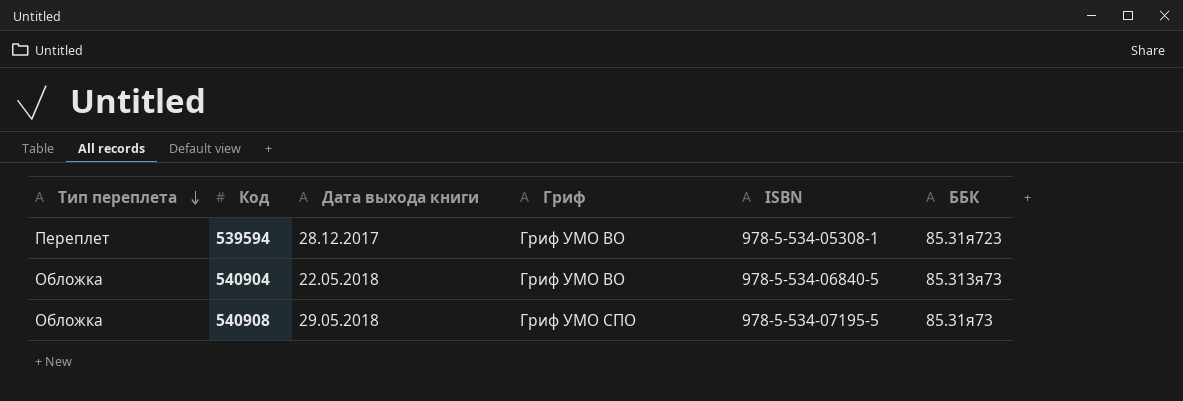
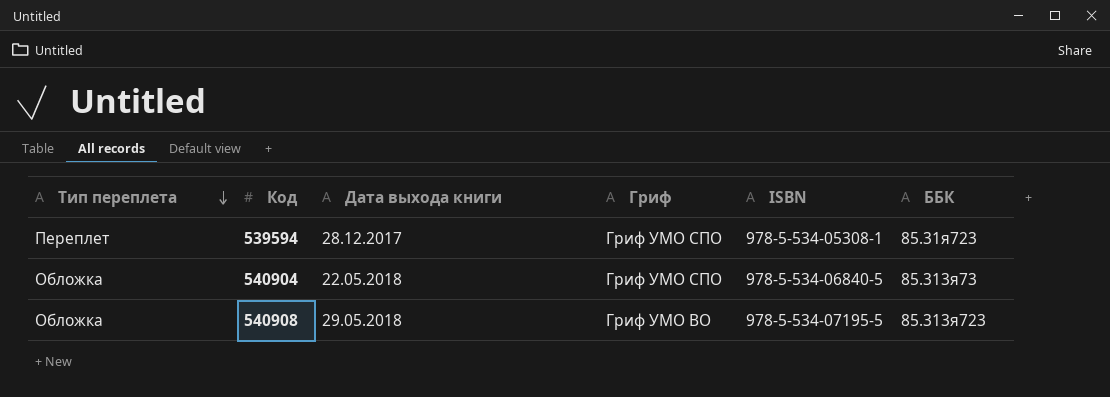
539594 | Гриф: Гриф УМО ВО -> Гриф УМО СПО
540904 | Гриф: Гриф УМО ВО -> Гриф УМО СПО
540908 | Гриф: Гриф УМО СПО -> Гриф УМО ВО
540908 | ББК: 85.31я73 -> 85.313я723

